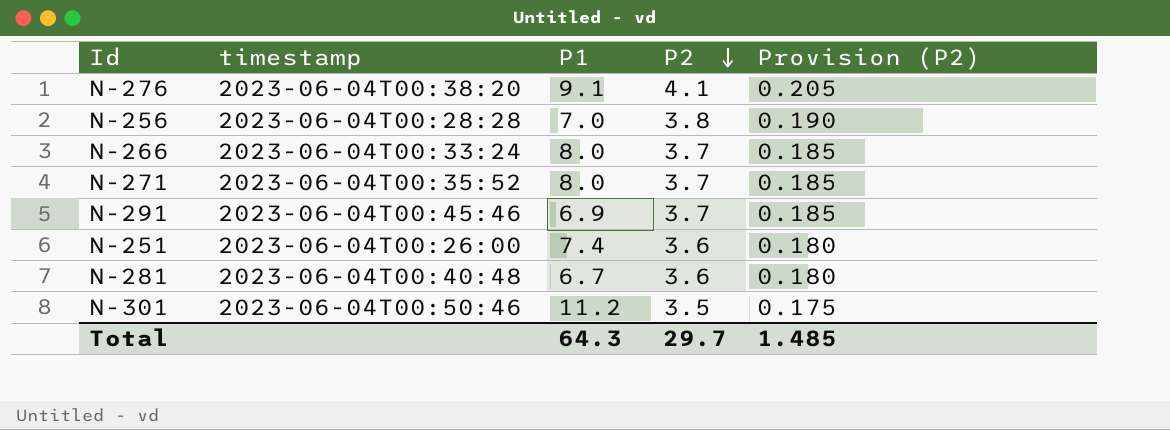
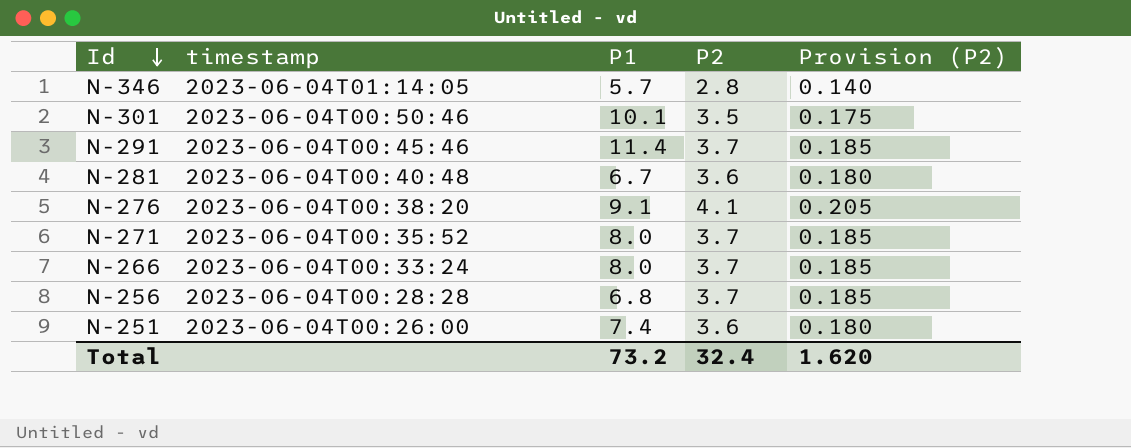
row order: P2 descending -> Id descending
row N-346: none -> 2023-06-04T01:14:05 | 5.7 | 2.8 | 0.140
N-301 | P1: 11.2 -> 10.1
N-291 | P1: 6.9 -> 11.4
N-256 | P1: 7.0 -> 6.8
N-256 | P2: 3.8 -> 3.7
N-256 | Provision (P2): 0.190 -> 0.185
Total | P1: 64.3 -> 73.2
Total | P2: 29.7 -> 32.4
Total | Provision (P2): 1.485 -> 1.620

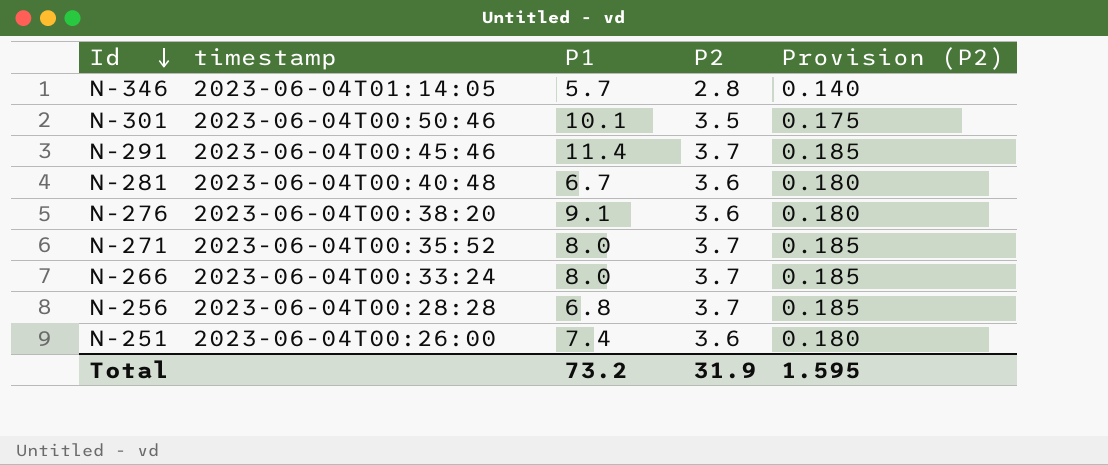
N-276 | P2: 4.1 -> 3.6
N-276 | Provision (P2): 0.205 -> 0.180
Total | P2: 32.4 -> 31.9
Total | Provision (P2): 1.620 -> 1.595

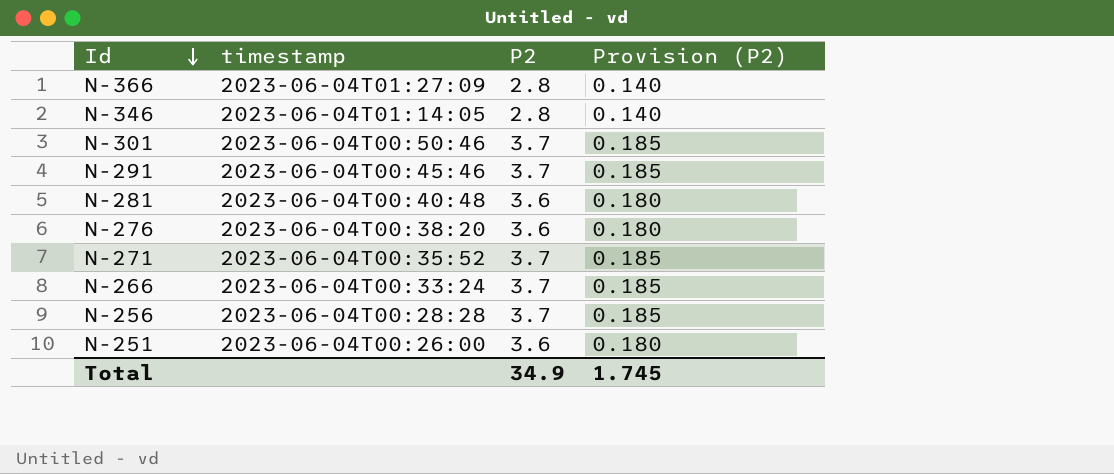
column P1 | position: 3 -> none
row N-366: none -> 2023-06-04T01:27:09 | 2.8 | 0.140
N-301 | P2: 3.5 -> 3.7
N-301 | Provision (P2): 0.175 -> 0.185
Total | P2: 31.9 -> 34.9
Total | Provision (P2): 1.595 -> 1.745

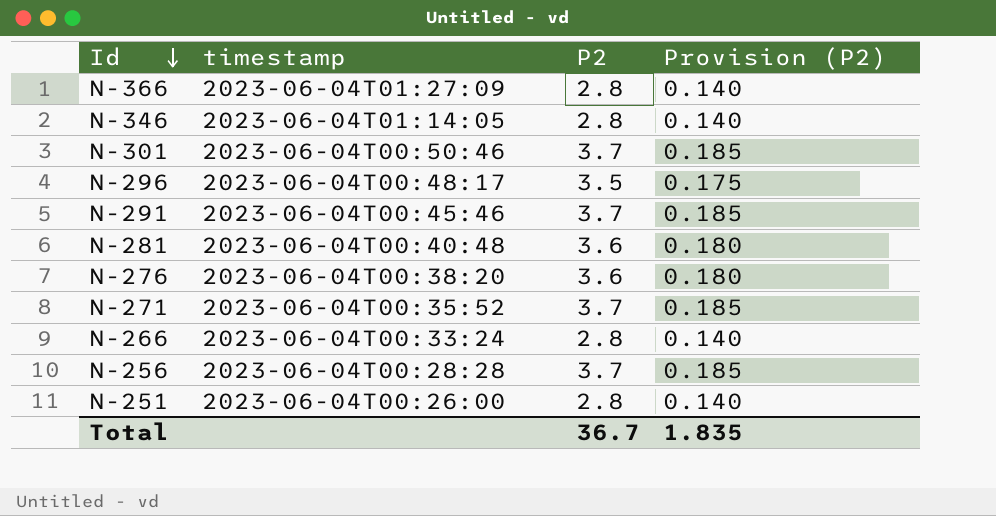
row N-296: none -> 2023-06-04T00:48:17 | 3.5 | 0.175
N-266 | P2: 3.7 -> 2.8
N-266 | Provision (P2): 0.185 -> 0.140
N-251 | P2: 3.6 -> 2.8
N-251 | Provision (P2): 0.180 -> 0.140
Total | P2: 34.9 -> 36.7
Total | Provision (P2): 1.745 -> 1.835

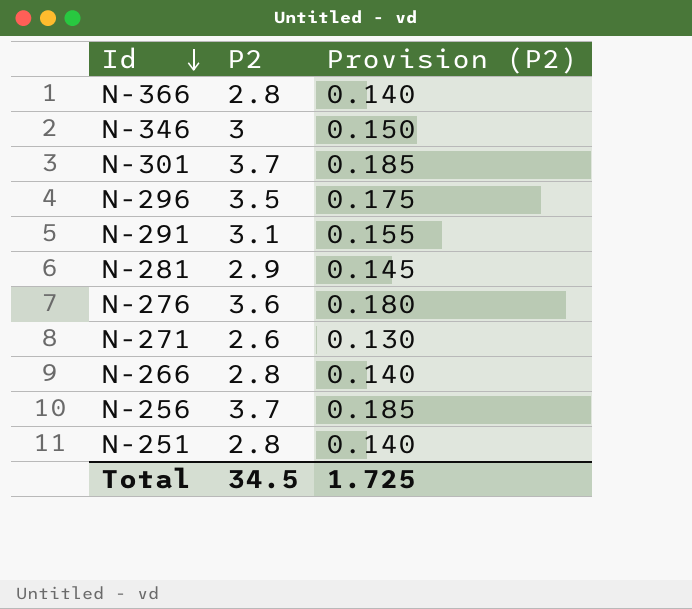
column timestamp | position: 2 -> none
N-346 | P2: 2.8 -> 3
N-346 | Provision (P2): 0.140 -> 0.150
N-291 | P2: 3.7 -> 3.1
N-291 | Provision (P2): 0.185 -> 0.155
N-281 | P2: 3.6 -> 2.9
N-281 | Provision (P2): 0.180 -> 0.145
N-271 | P2: 3.7 -> 2.6
N-271 | Provision (P2): 0.185 -> 0.130
Total | P2: 36.7 -> 34.5
Total | Provision (P2): 1.835 -> 1.725

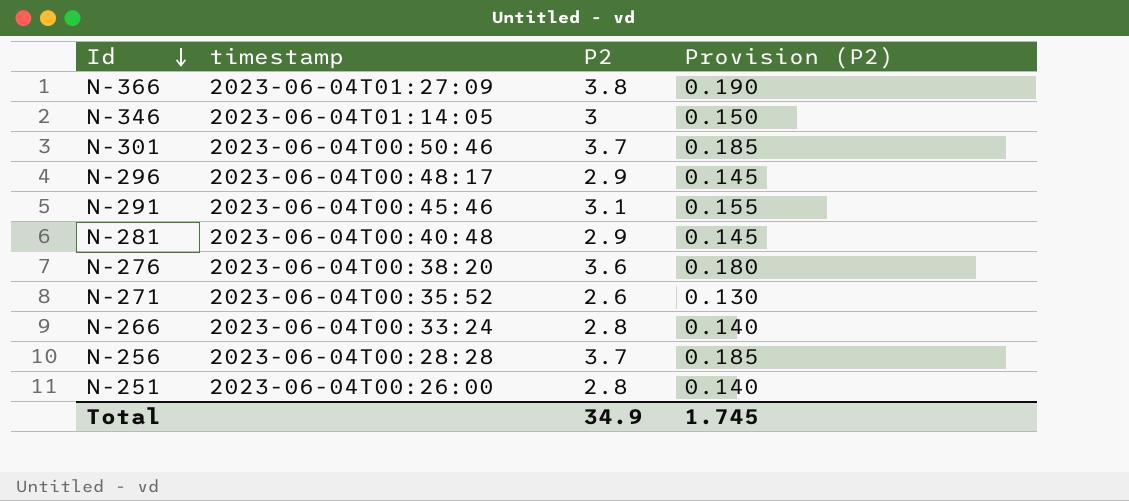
column timestamp | position: none -> 2
N-366 | P2: 2.8 -> 3.8
N-366 | Provision (P2): 0.140 -> 0.190
N-296 | P2: 3.5 -> 2.9
N-296 | Provision (P2): 0.175 -> 0.145
Total | P2: 34.5 -> 34.9
Total | Provision (P2): 1.725 -> 1.745

